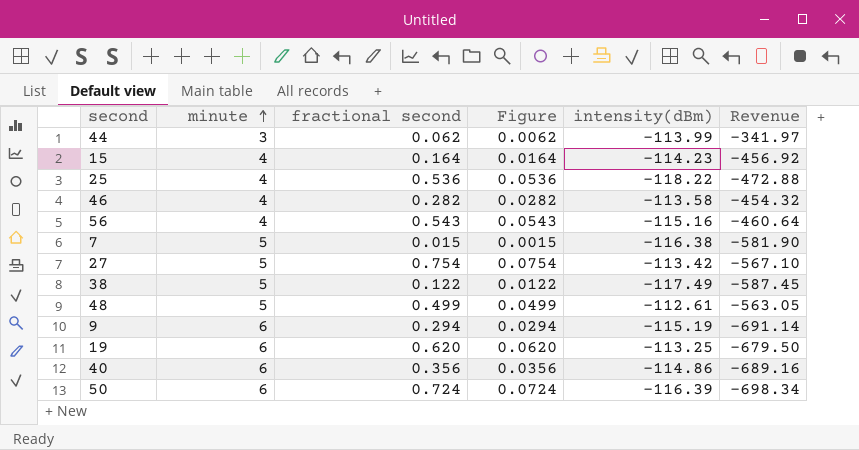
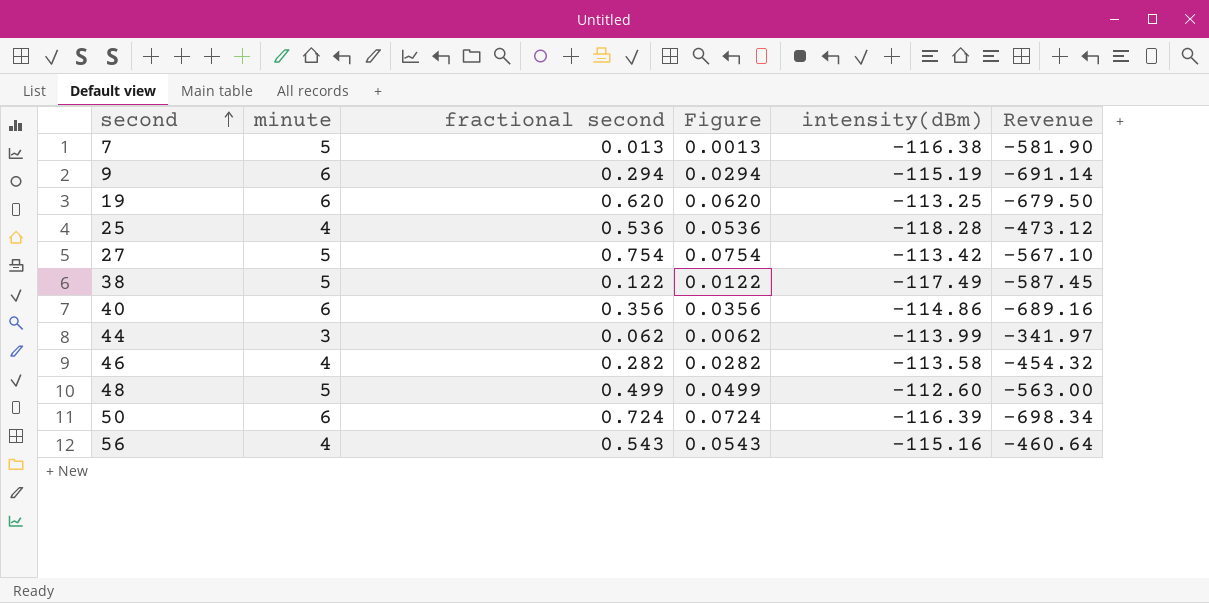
row order: minute ascending -> second ascending
row 15: 4 | 0.164 | 0.0164 | -114.23 | -456.92 -> none
7 | fractional second: 0.015 -> 0.013
7 | Figure: 0.0015 -> 0.0013
25 | intensity(dBm): -118.22 -> -118.28
25 | Revenue: -472.88 -> -473.12
48 | intensity(dBm): -112.61 -> -112.60
48 | Revenue: -563.05 -> -563.00

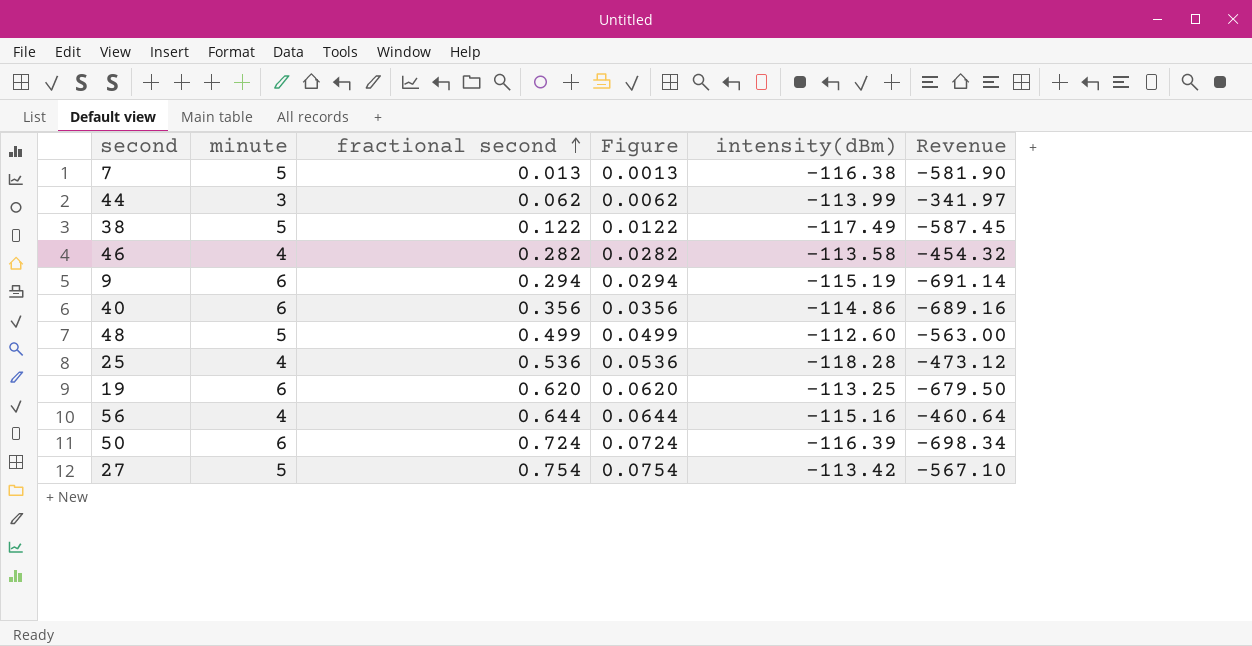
row order: second ascending -> fractional second ascending
56 | fractional second: 0.543 -> 0.644
56 | Figure: 0.0543 -> 0.0644

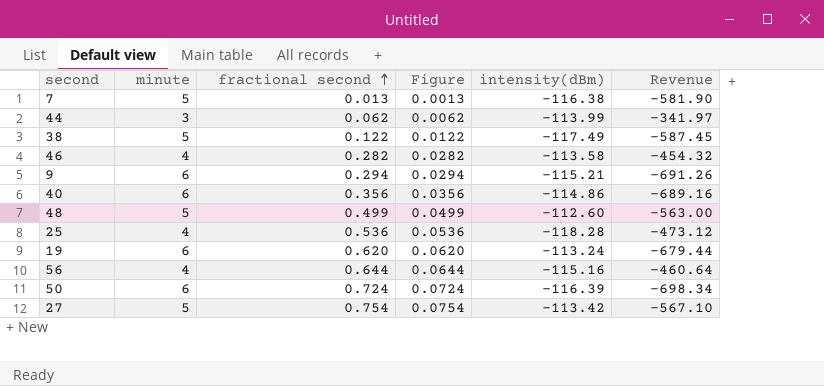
9 | intensity(dBm): -115.19 -> -115.21
9 | Revenue: -691.14 -> -691.26
19 | intensity(dBm): -113.25 -> -113.24
19 | Revenue: -679.50 -> -679.44

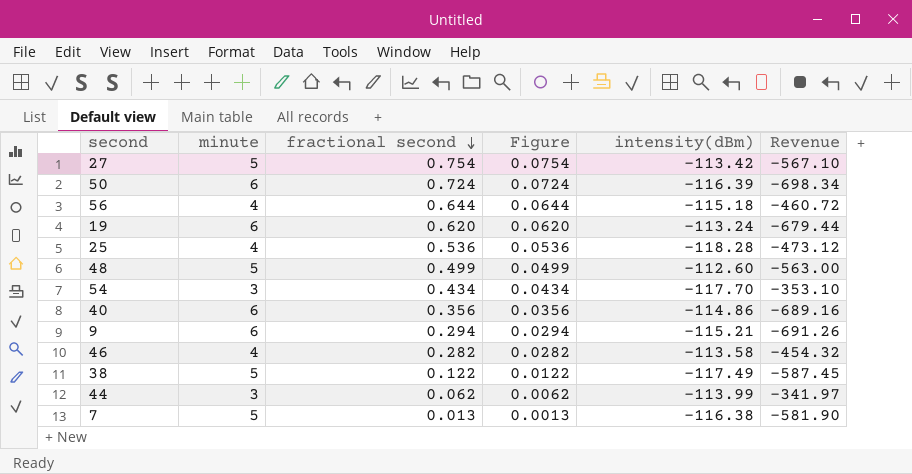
row order: fractional second ascending -> fractional second descending
56 | intensity(dBm): -115.16 -> -115.18
56 | Revenue: -460.64 -> -460.72
row 54: none -> 3 | 0.434 | 0.0434 | -117.70 | -353.10

